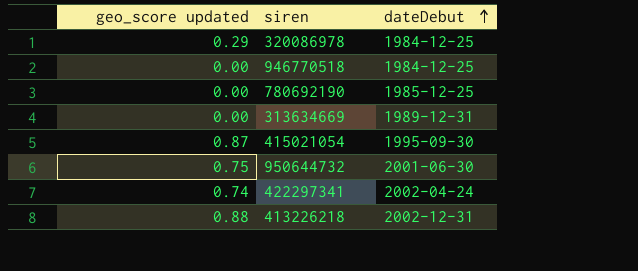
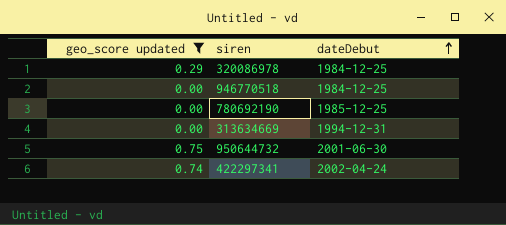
filter: none -> geo_score updated <= 0.75
313634669 | dateDebut: 1989-12-31 -> 1994-12-31

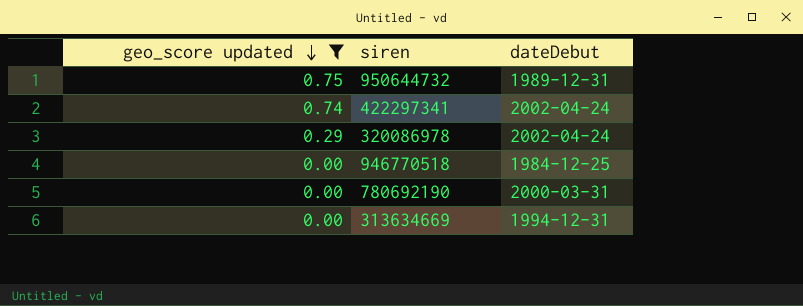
row order: dateDebut ascending -> geo_score updated descending
950644732 | dateDebut: 2001-06-30 -> 1989-12-31
320086978 | dateDebut: 1984-12-25 -> 2002-04-24
780692190 | dateDebut: 1985-12-25 -> 2000-03-31

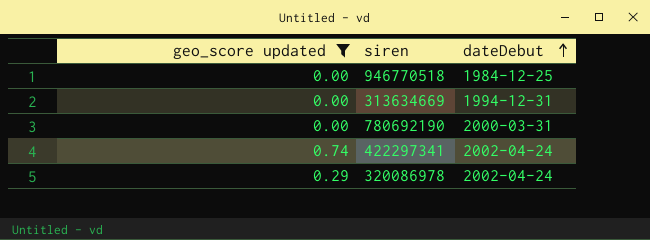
row order: geo_score updated descending -> dateDebut ascending
row 950644732: 0.75 | 1989-12-31 -> none

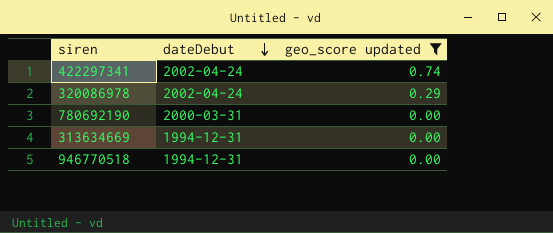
row order: dateDebut ascending -> dateDebut descending
column geo_score updated | position: 1 -> 3
946770518 | dateDebut: 1984-12-25 -> 1994-12-31

